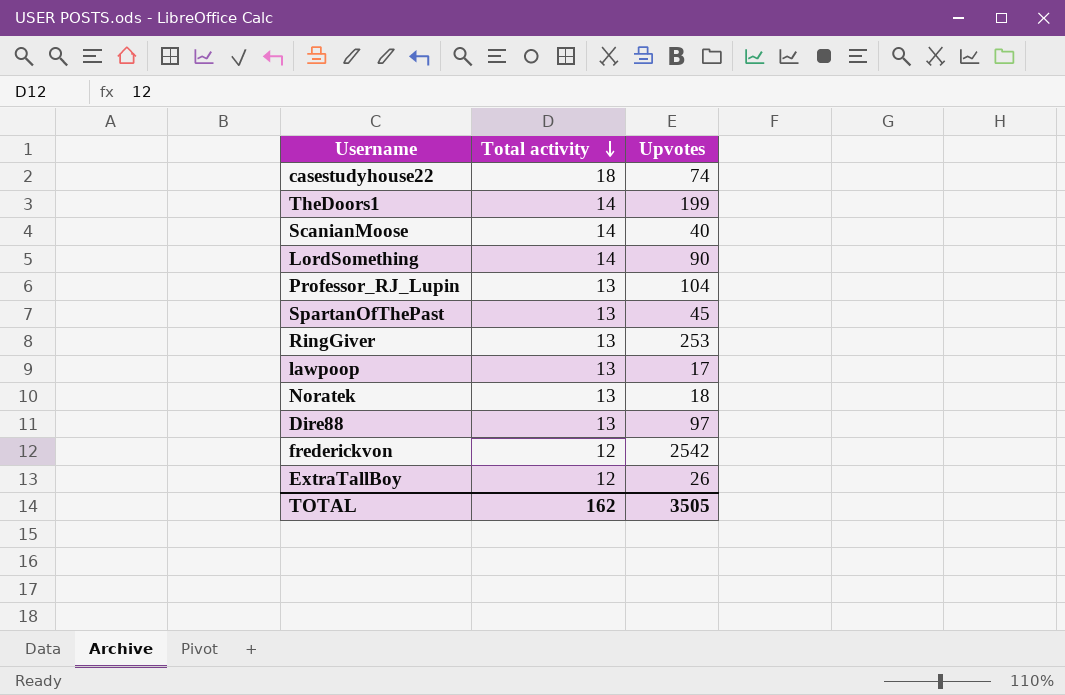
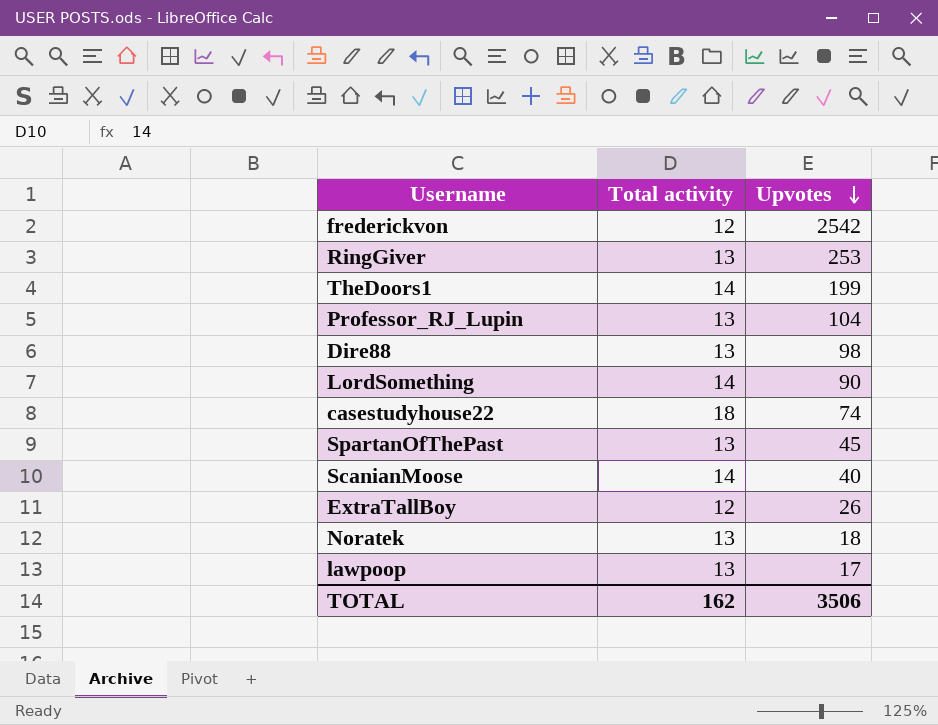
row order: Total activity descending -> Upvotes descending
Dire88 | Upvotes: 97 -> 98
TOTAL | Upvotes: 3505 -> 3506

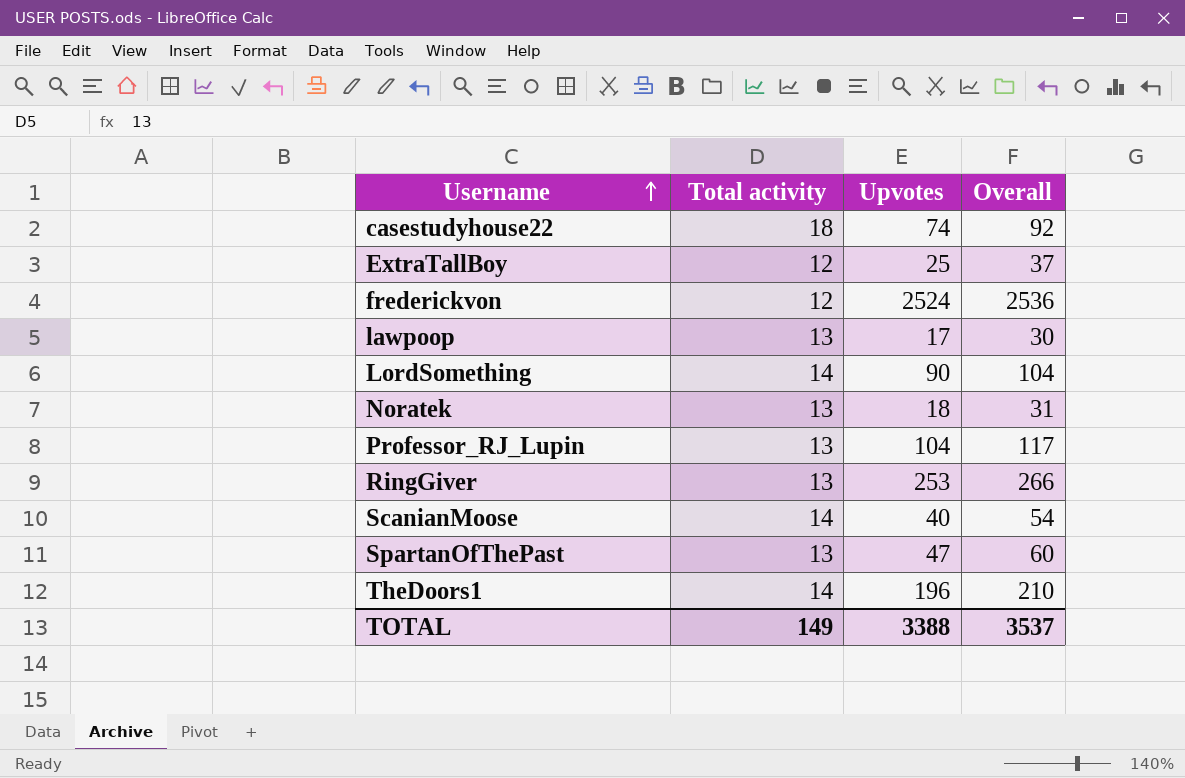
row order: Upvotes descending -> Username ascending
column Overall | formula: none -> [Total activity] + [Upvotes]
row Dire88: 13 | 98 -> none
ExtraTallBoy | Upvotes: 26 -> 25
frederickvon | Upvotes: 2542 -> 2524
SpartanOfThePast | Upvotes: 45 -> 47
TheDoors1 | Upvotes: 199 -> 196
TOTAL | Total activity: 162 -> 149
TOTAL | Upvotes: 3506 -> 3388

